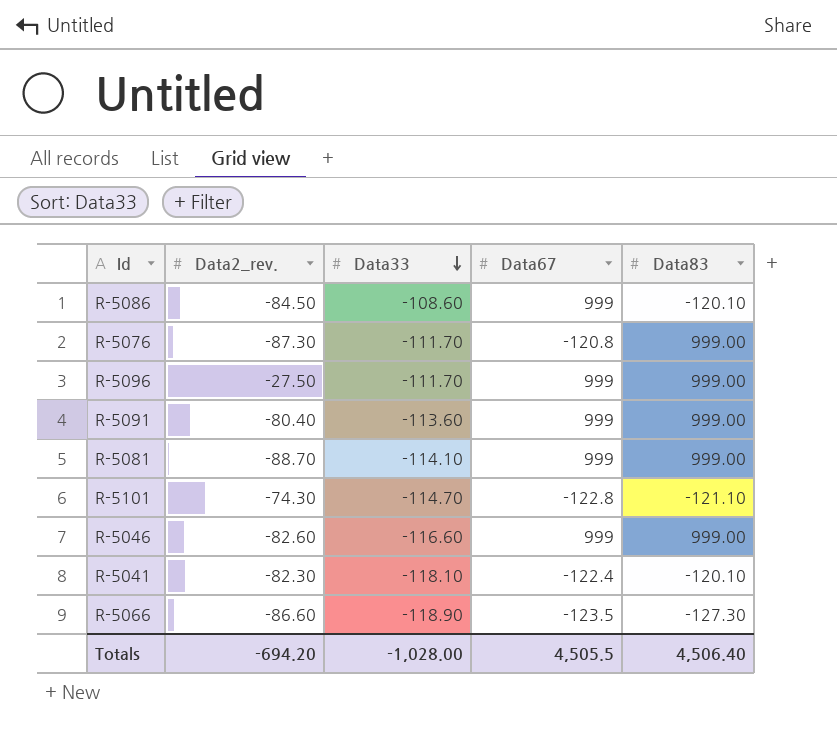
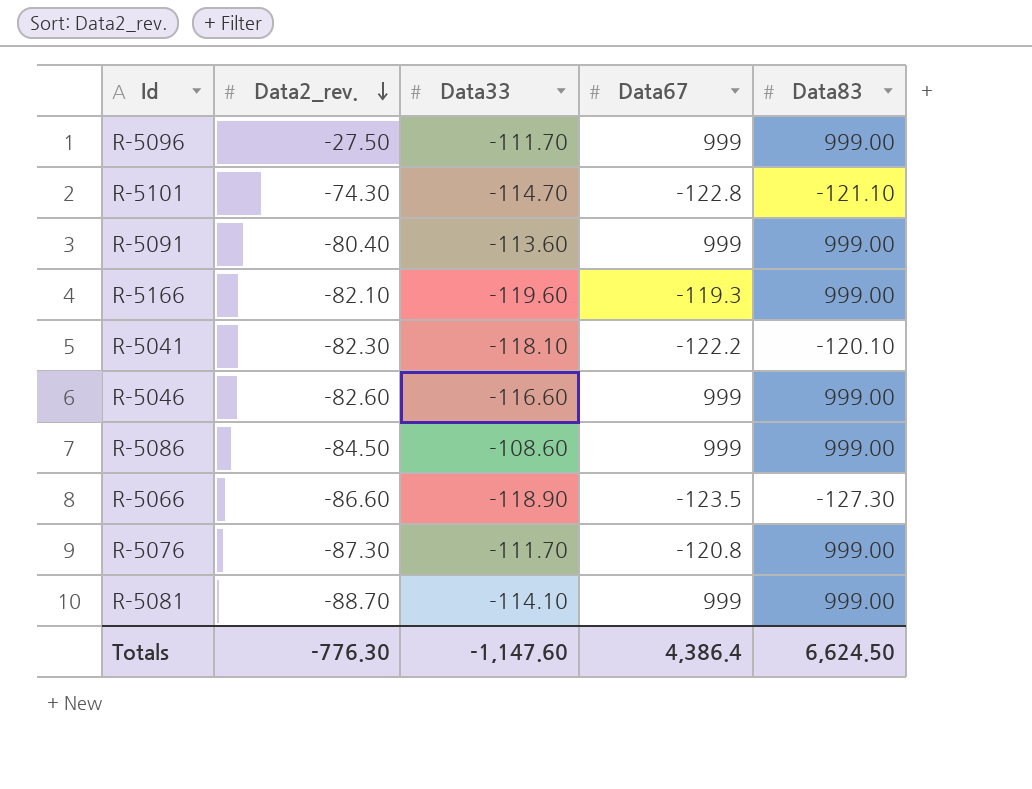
row order: Data33 descending -> Data2_rev. descending
row R-5166: none -> -82.10 | -119.60 | -119.3 | 999.00
R-5041 | Data67: -122.4 -> -122.2
R-5086 | Data83: -120.10 -> 999.00
Totals | Data2_rev.: -694.20 -> -776.30
Totals | Data33: -1,028.00 -> -1,147.60
Totals | Data67: 4,505.5 -> 4,386.4
Totals | Data83: 4,506.40 -> 6,624.50

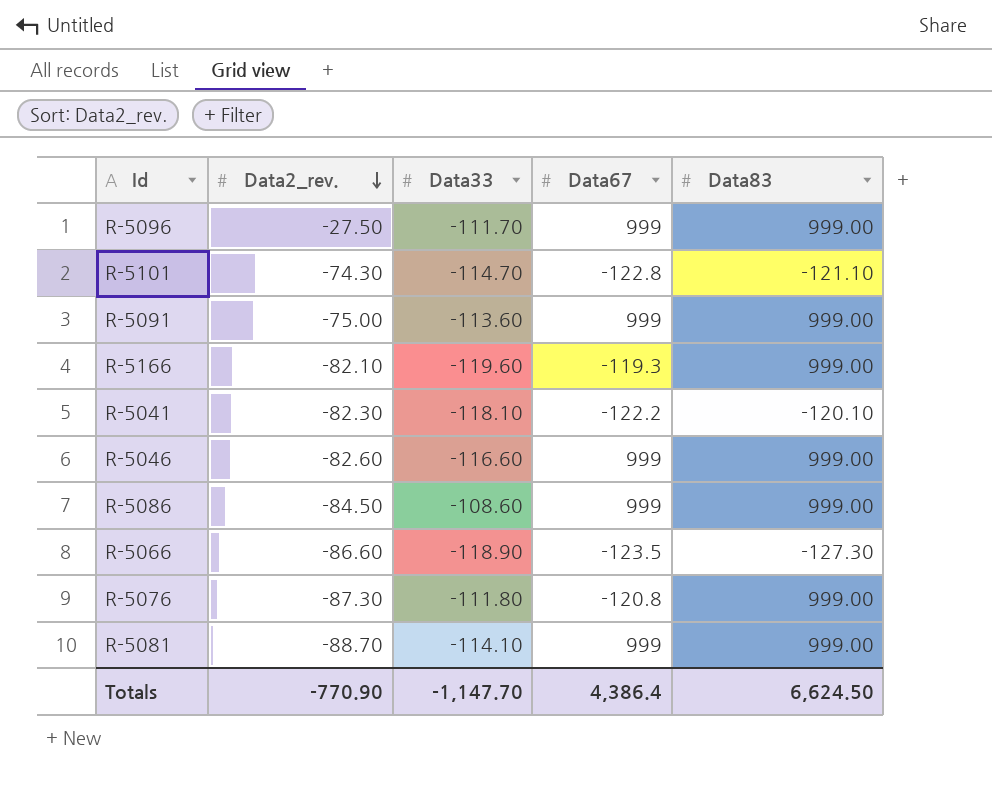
R-5091 | Data2_rev.: -80.40 -> -75.00
R-5076 | Data33: -111.70 -> -111.80
Totals | Data2_rev.: -776.30 -> -770.90
Totals | Data33: -1,147.60 -> -1,147.70

